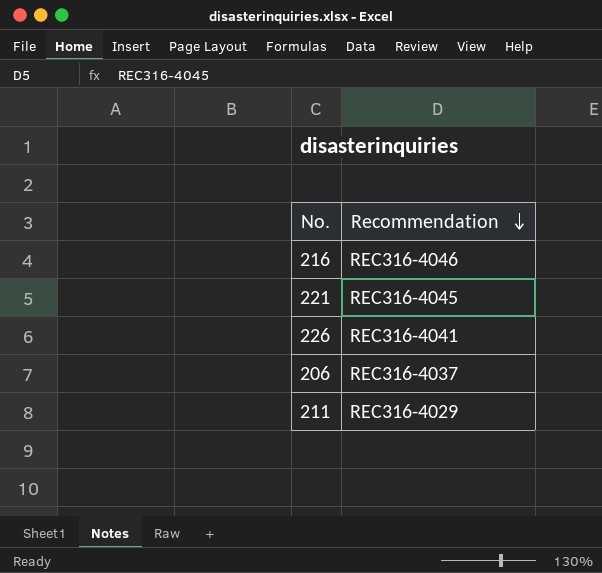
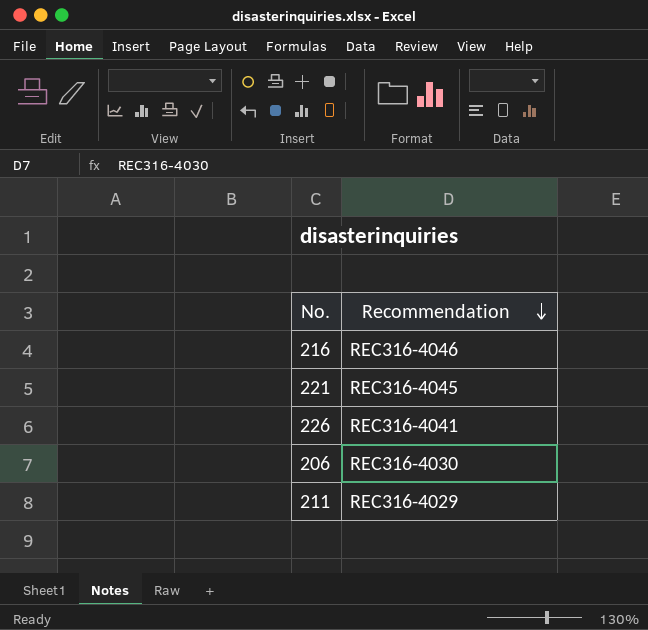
206 | Recommendation: REC316-4037 -> REC316-4030

